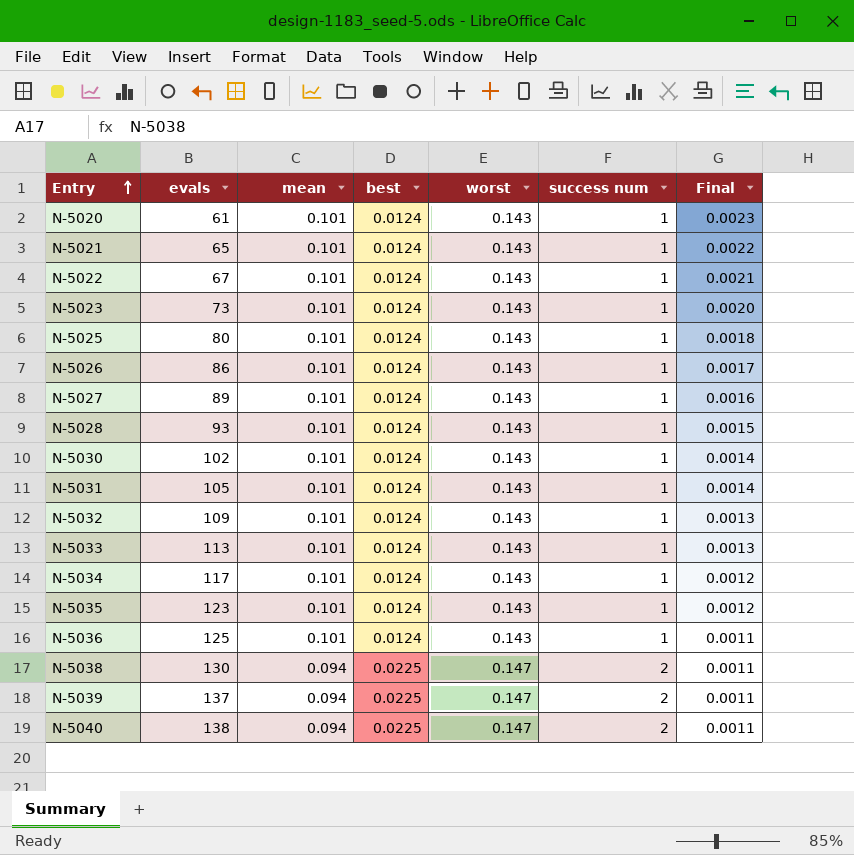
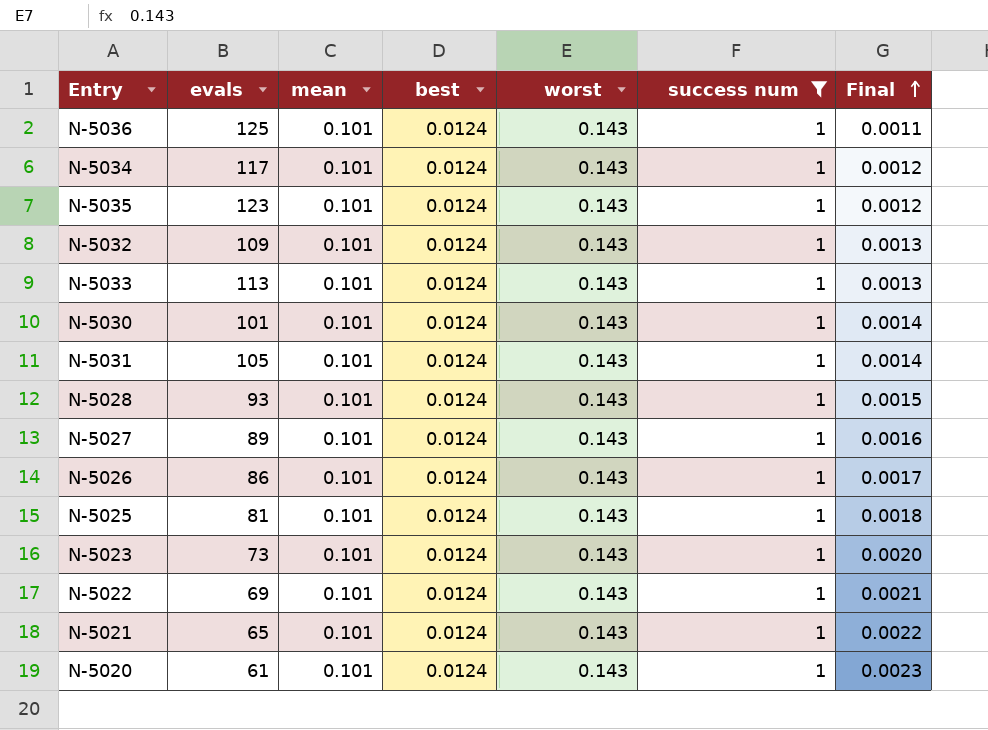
filter: none -> success num = 1
row order: Entry ascending -> Final ascending
N-5030 | evals: 102 -> 101
N-5025 | evals: 80 -> 81
N-5022 | evals: 67 -> 69

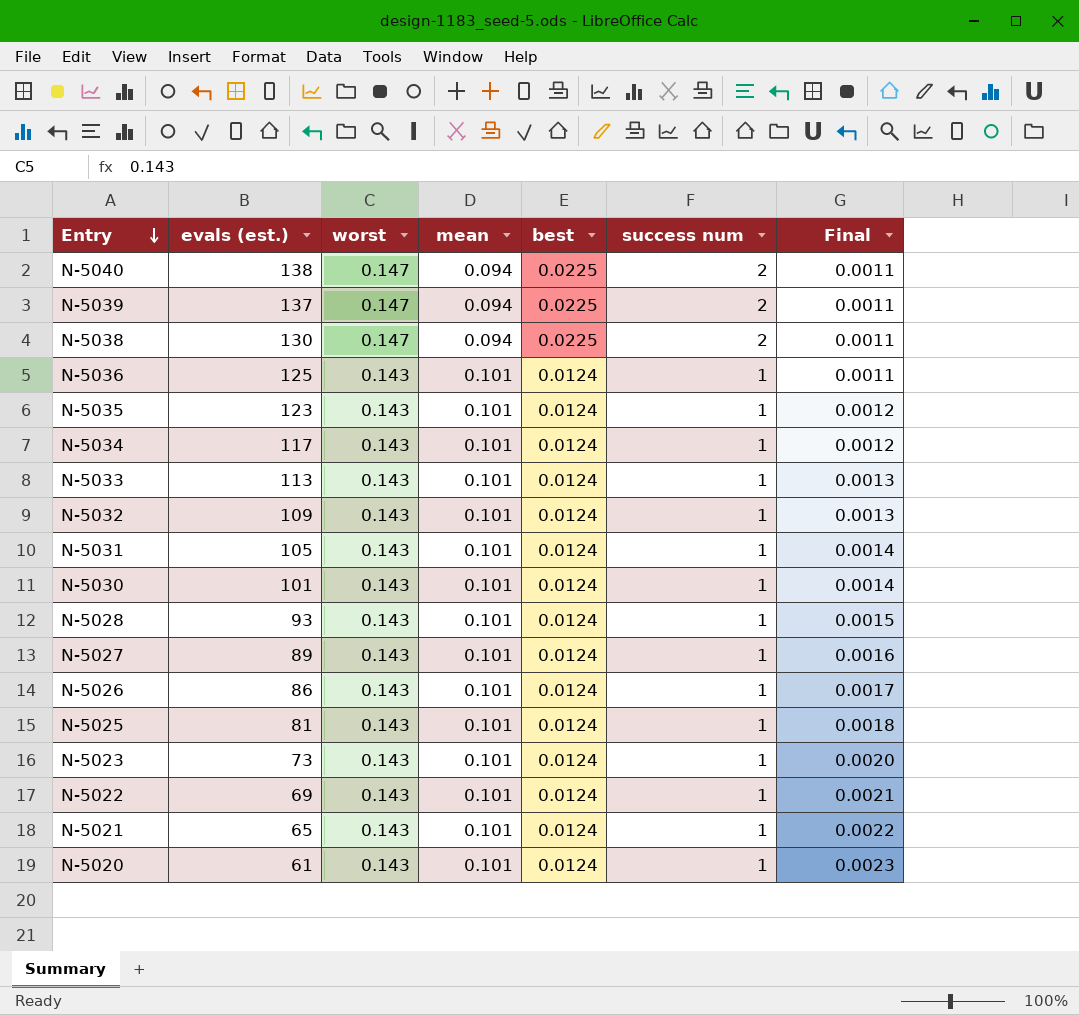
filter: success num = 1 -> none
row order: Final ascending -> Entry descending
column name: evals -> evals (est.)
column worst | position: 5 -> 3

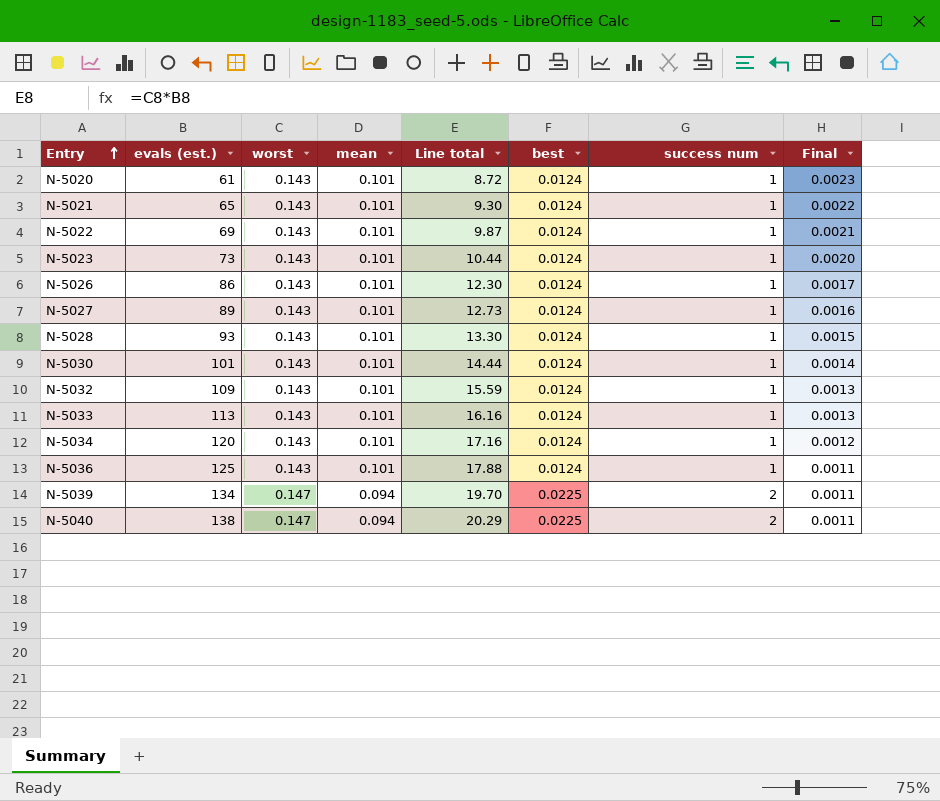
row order: Entry descending -> Entry ascending
column Line total | formula: none -> [evals (est.)] * [worst]
row N-5038: 130 | 0.147 | 0.094 | 0.0225 | 2 | 0.0011 -> none
row N-5035: 123 | 0.143 | 0.101 | 0.0124 | 1 | 0.0012 -> none
row N-5031: 105 | 0.143 | 0.101 | 0.0124 | 1 | 0.0014 -> none
row N-5025: 81 | 0.143 | 0.101 | 0.0124 | 1 | 0.0018 -> none
N-5034 | evals (est.): 117 -> 120
N-5039 | evals (est.): 137 -> 134

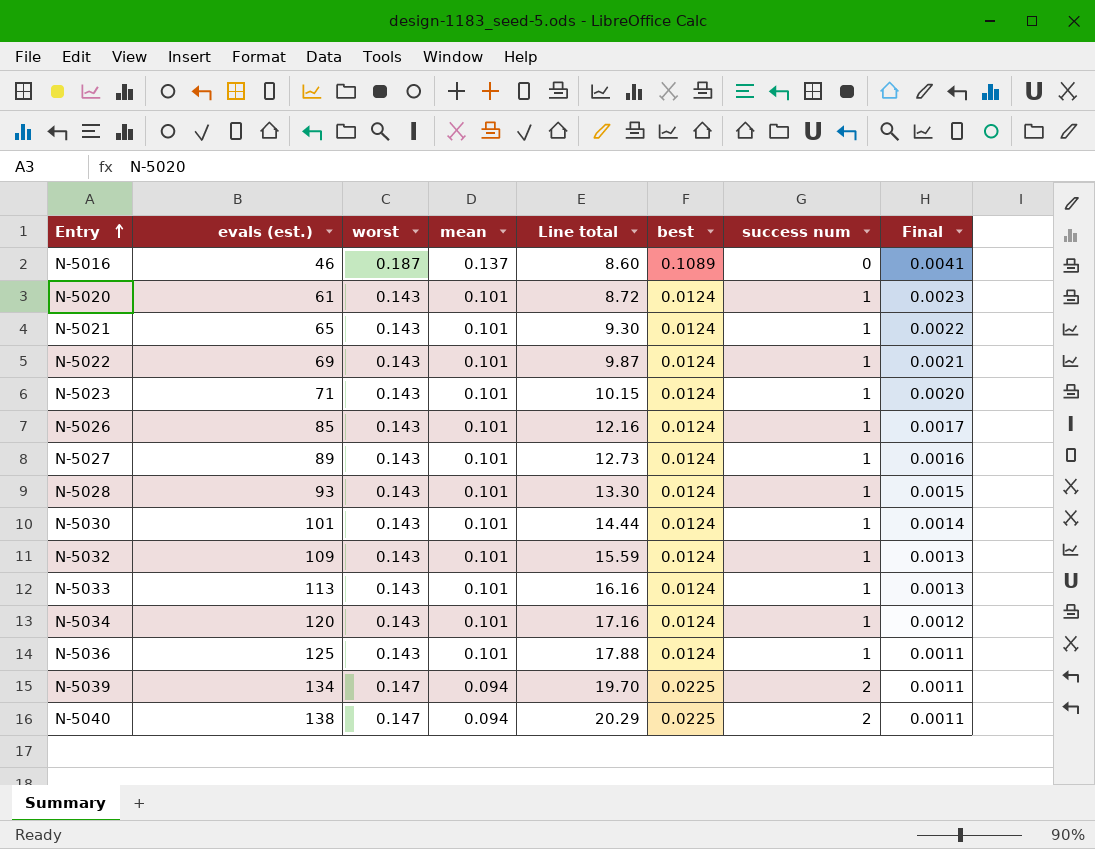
row N-5016: none -> 46 | 0.187 | 0.137 | 8.60 | 0.1089 | 0 | 0.0041
N-5023 | evals (est.): 73 -> 71
N-5023 | Line total: 10.44 -> 10.15
N-5026 | evals (est.): 86 -> 85
N-5026 | Line total: 12.30 -> 12.16

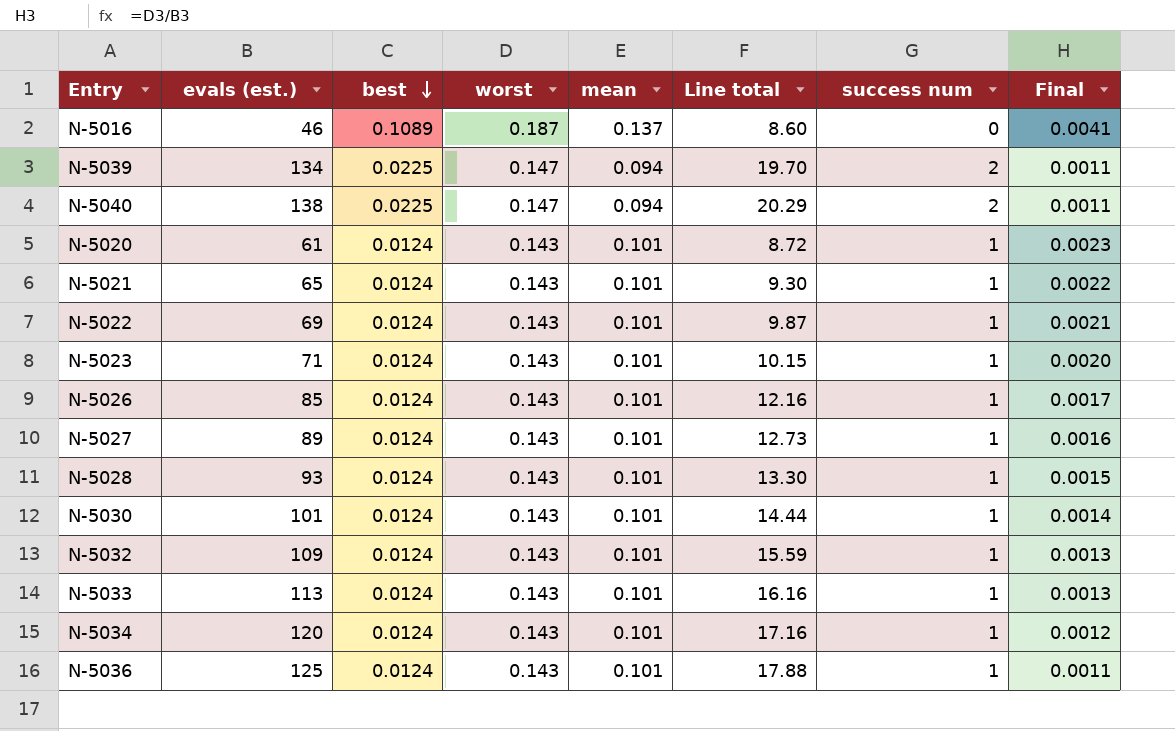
row order: Entry ascending -> best descending
column best | position: 6 -> 3

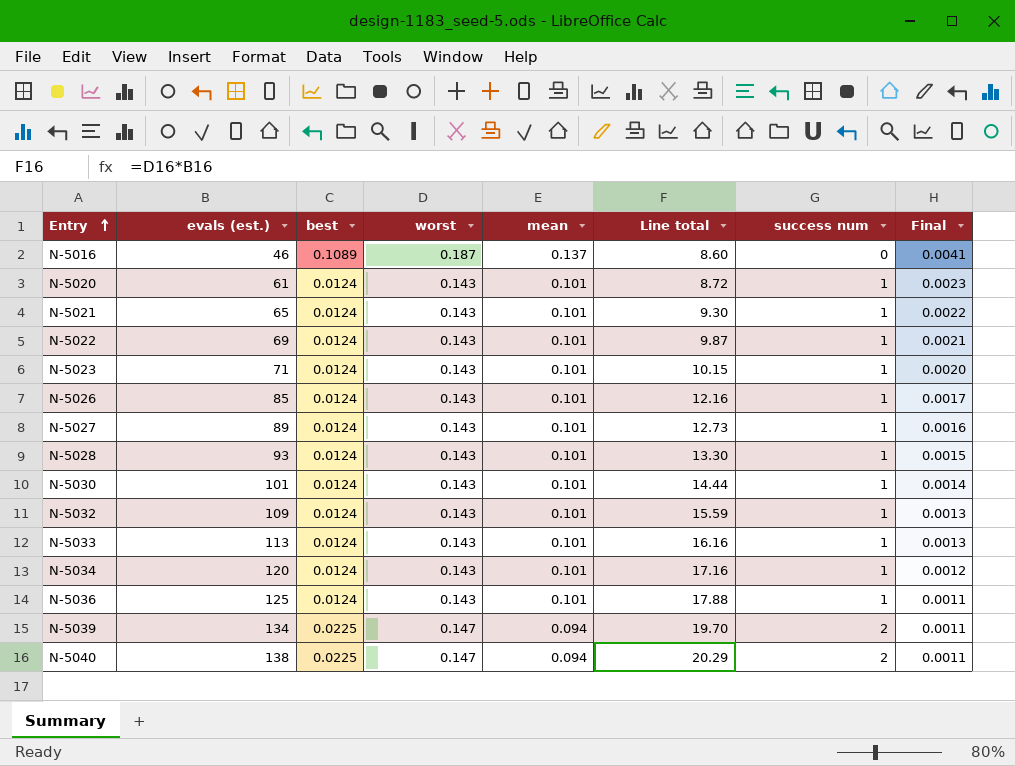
row order: best descending -> Entry ascending

